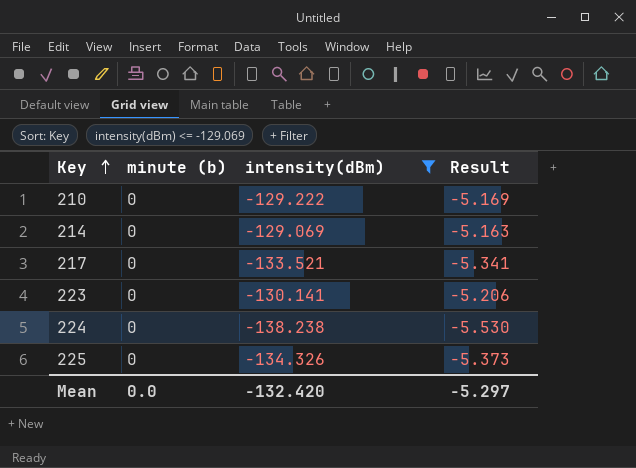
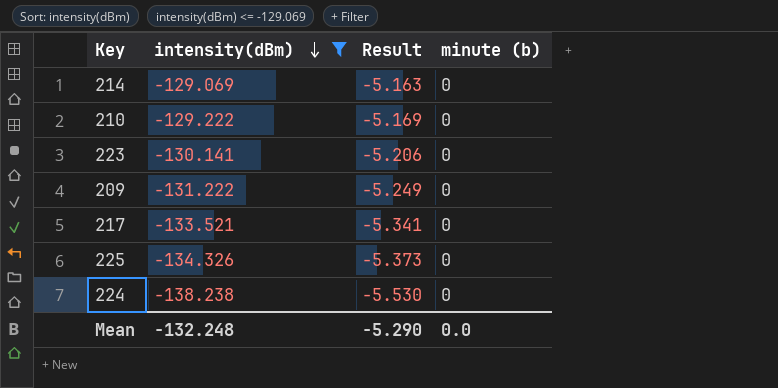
row order: Key ascending -> intensity(dBm) descending
column minute (b) | position: 2 -> 4
row 209: none -> -131.222 | -5.249 | 0
Mean | intensity(dBm): -132.420 -> -132.248
Mean | Result: -5.297 -> -5.290

